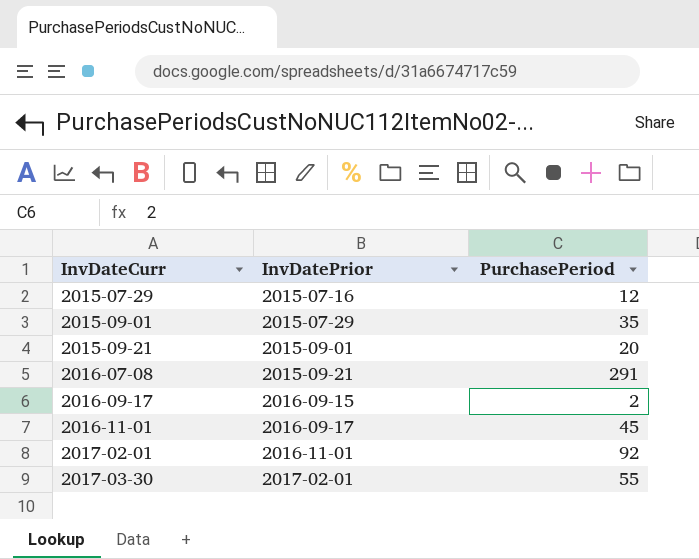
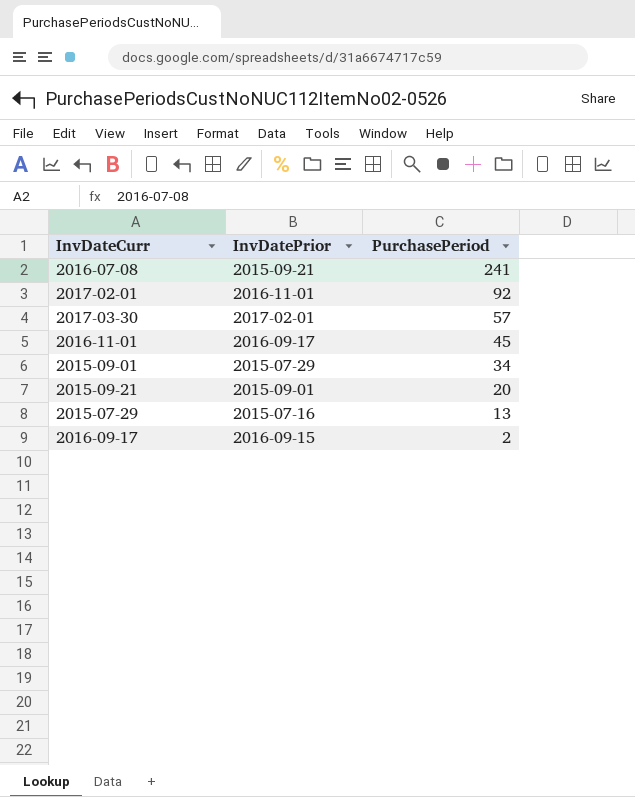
row order: InvDateCurr ascending -> PurchasePeriod descending
2016-07-08 | PurchasePeriod: 291 -> 241
2017-03-30 | PurchasePeriod: 55 -> 57
2015-09-01 | PurchasePeriod: 35 -> 34
2015-07-29 | PurchasePeriod: 12 -> 13

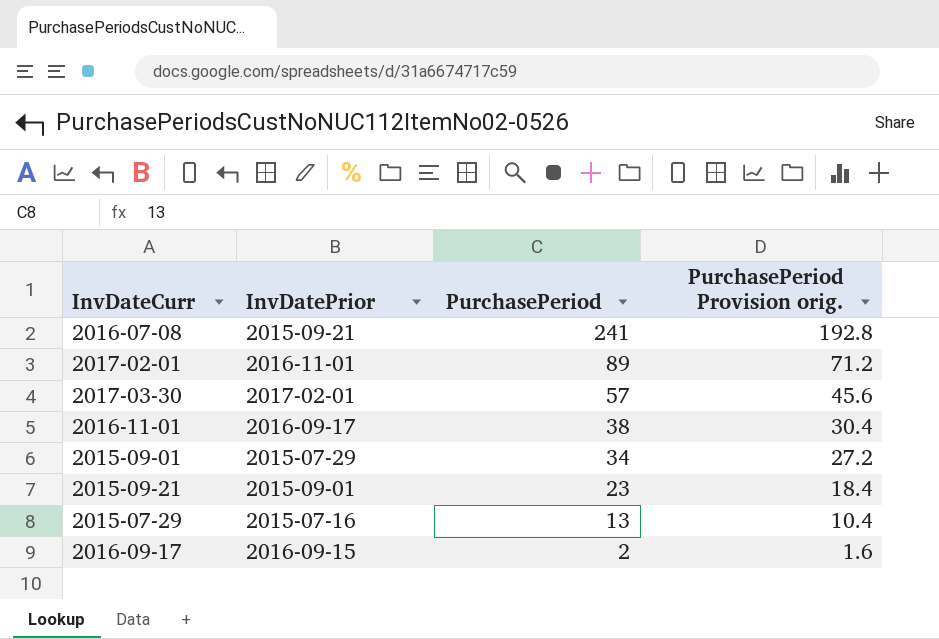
column PurchasePeriod Provision orig. | formula: none -> [PurchasePeriod] * 0.8
2017-02-01 | PurchasePeriod: 92 -> 89
2016-11-01 | PurchasePeriod: 45 -> 38
2015-09-21 | PurchasePeriod: 20 -> 23

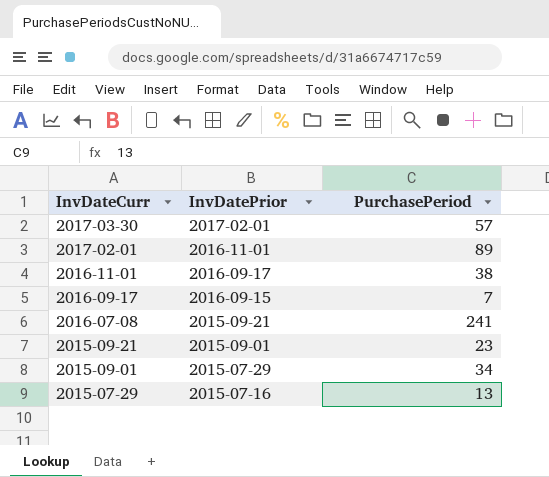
row order: PurchasePeriod descending -> InvDateCurr descending
column PurchasePeriod Provision orig. | formula: [PurchasePeriod] * 0.8 -> none
2016-09-17 | PurchasePeriod: 2 -> 7

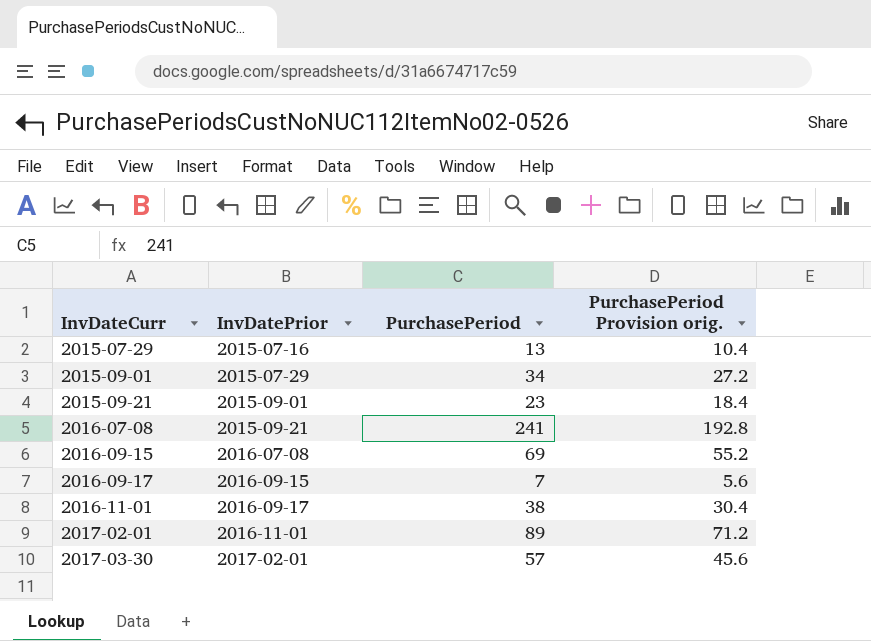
row order: InvDateCurr descending -> InvDateCurr ascending
column PurchasePeriod Provision orig. | formula: none -> [PurchasePeriod] * 0.8
row 2016-09-15: none -> 2016-07-08 | 69 | 55.2

